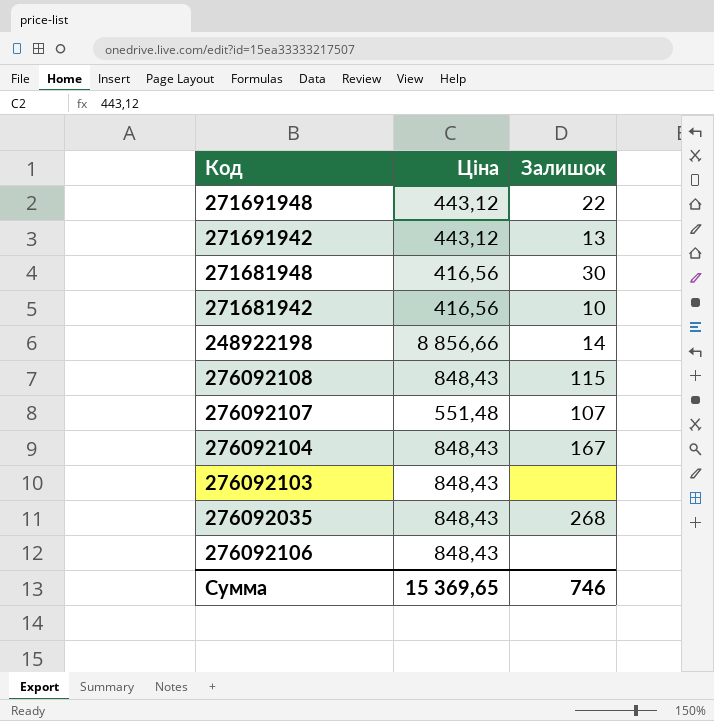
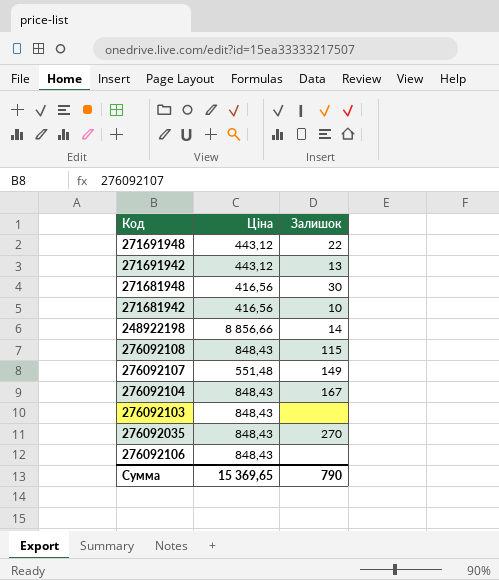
276092107 | Залишок: 107 -> 149
276092035 | Залишок: 268 -> 270
Сумма | Залишок: 746 -> 790

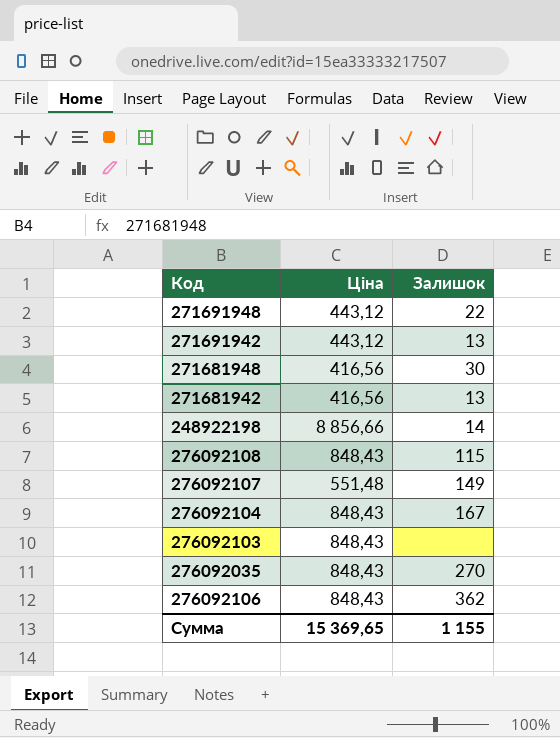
271681942 | Залишок: 10 -> 13
276092106 | Залишок: none -> 362
Сумма | Залишок: 790 -> 1 155

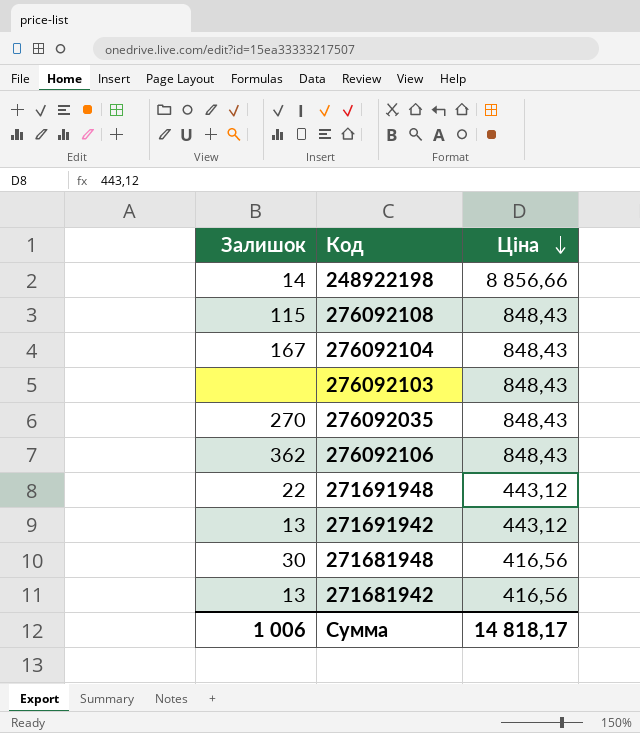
row order: none -> Ціна descending
column Залишок | position: 3 -> 1
row 276092107: 551,48 | 149 -> none
Сумма | Залишок: 1 155 -> 1 006
Сумма | Ціна: 15 369,65 -> 14 818,17

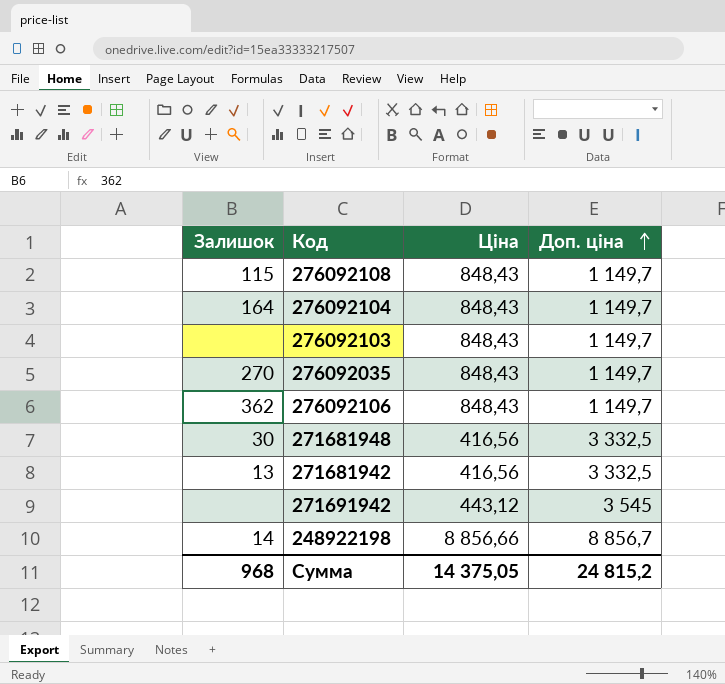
row order: Ціна descending -> Доп. ціна ascending
column Доп. ціна | position: none -> 4
row 271691948: 22 | 443,12 -> none
276092104 | Залишок: 167 -> 164
271691942 | Залишок: 13 -> none
Сумма | Залишок: 1 006 -> 968
Сумма | Ціна: 14 818,17 -> 14 375,05

